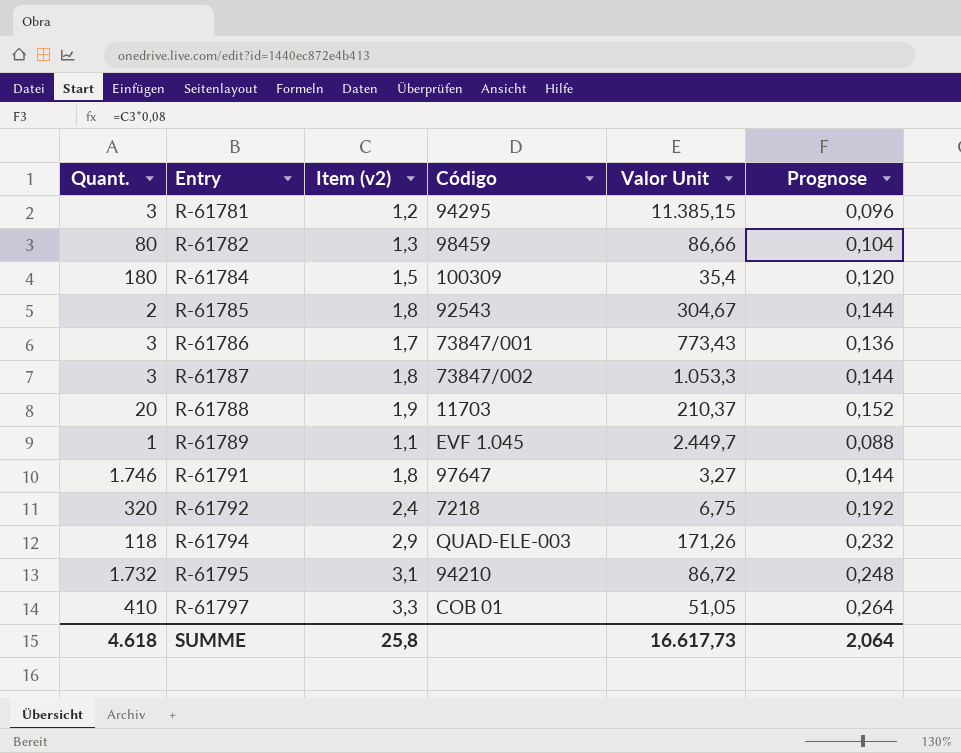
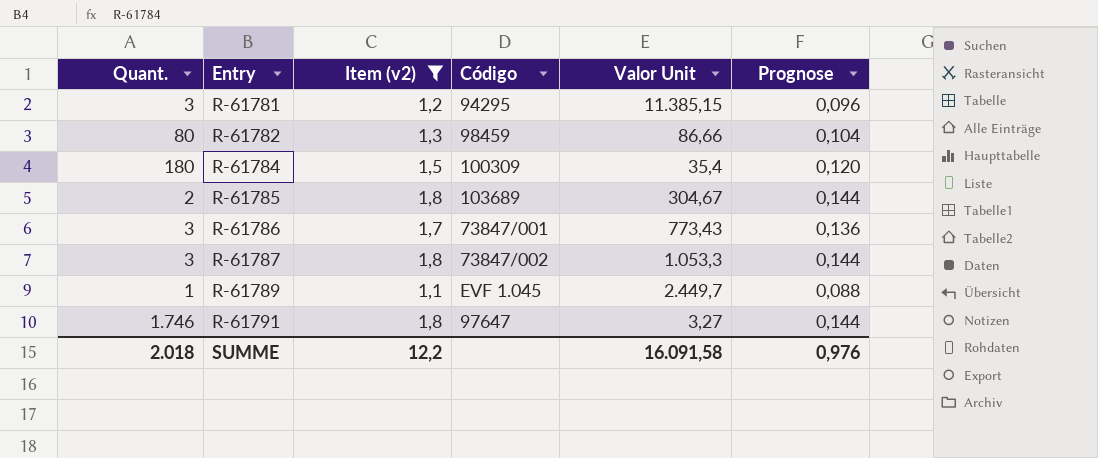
filter: none -> Item (v2) <= 1,8
R-61785 | Código: 92543 -> 103689
SUMME | Quant.: 4.618 -> 2.018
SUMME | Item (v2): 25,8 -> 12,2
SUMME | Valor Unit: 16.617,73 -> 16.091,58
SUMME | Prognose: 2,064 -> 0,976

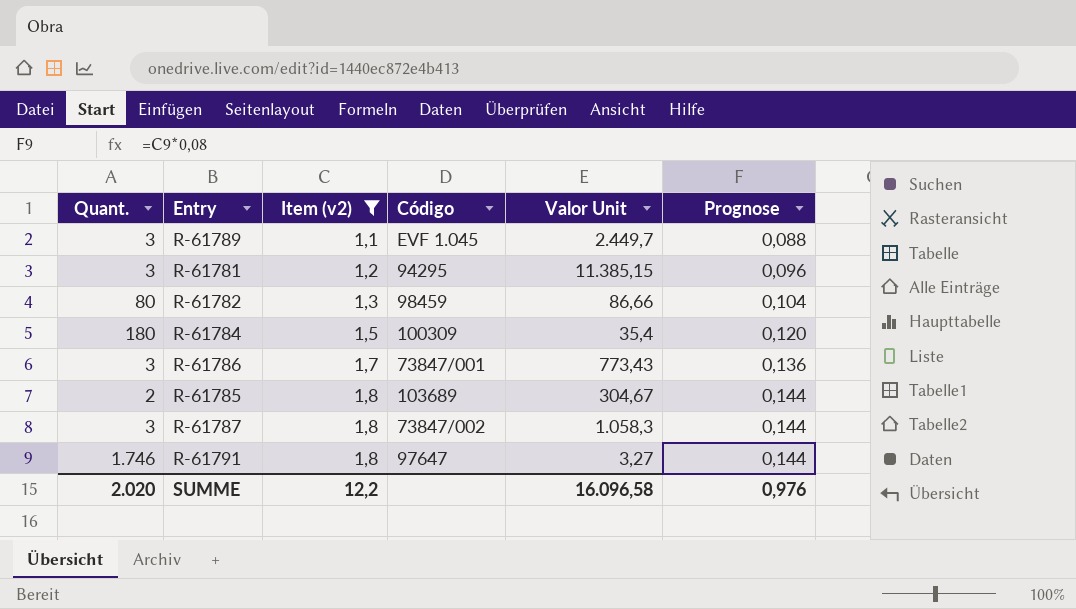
row order: Entry ascending -> Item (v2) ascending
R-61789 | Quant.: 1 -> 3
R-61787 | Valor Unit: 1.053,3 -> 1.058,3
SUMME | Quant.: 2.018 -> 2.020
SUMME | Valor Unit: 16.091,58 -> 16.096,58

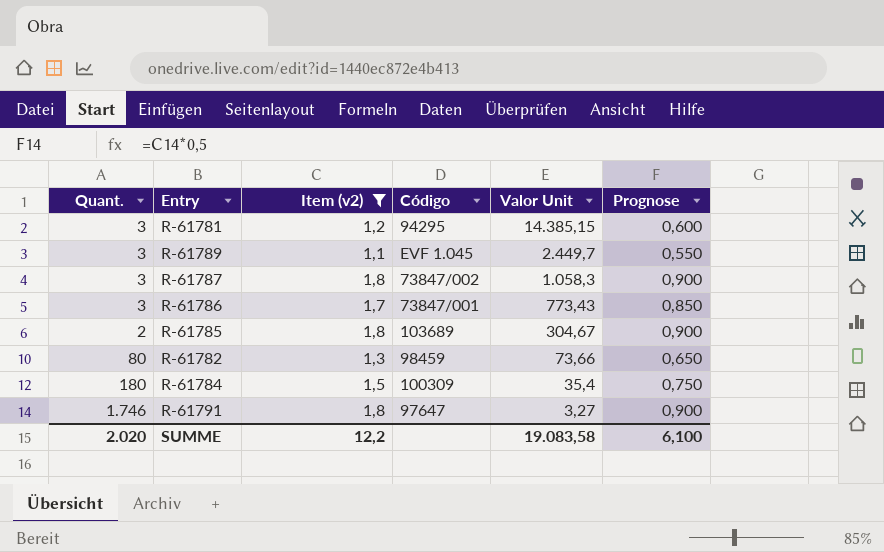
row order: Item (v2) ascending -> Valor Unit descending
column Prognose | formula: [Item (v2)] * 0,08 -> [Item (v2)] * 0,5
R-61781 | Valor Unit: 11.385,15 -> 14.385,15
R-61782 | Valor Unit: 86,66 -> 73,66
SUMME | Valor Unit: 16.096,58 -> 19.083,58
SUMME | Prognose: 0,976 -> 6,100

